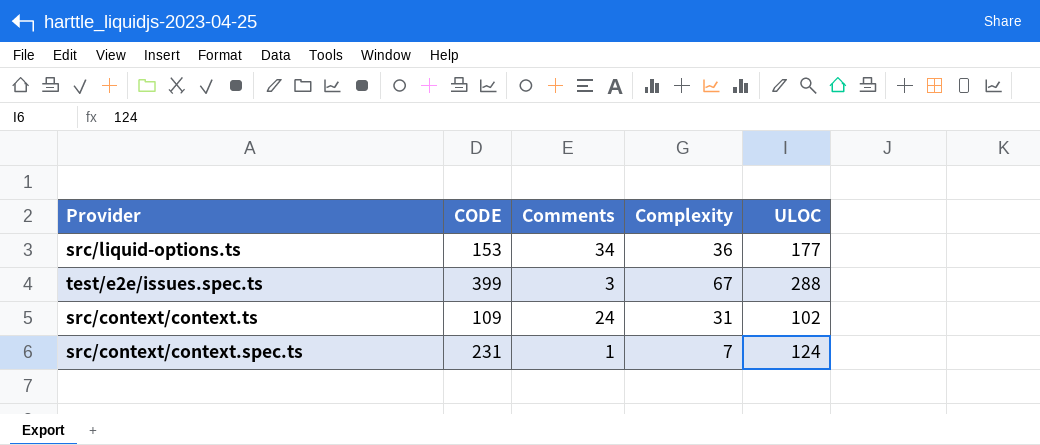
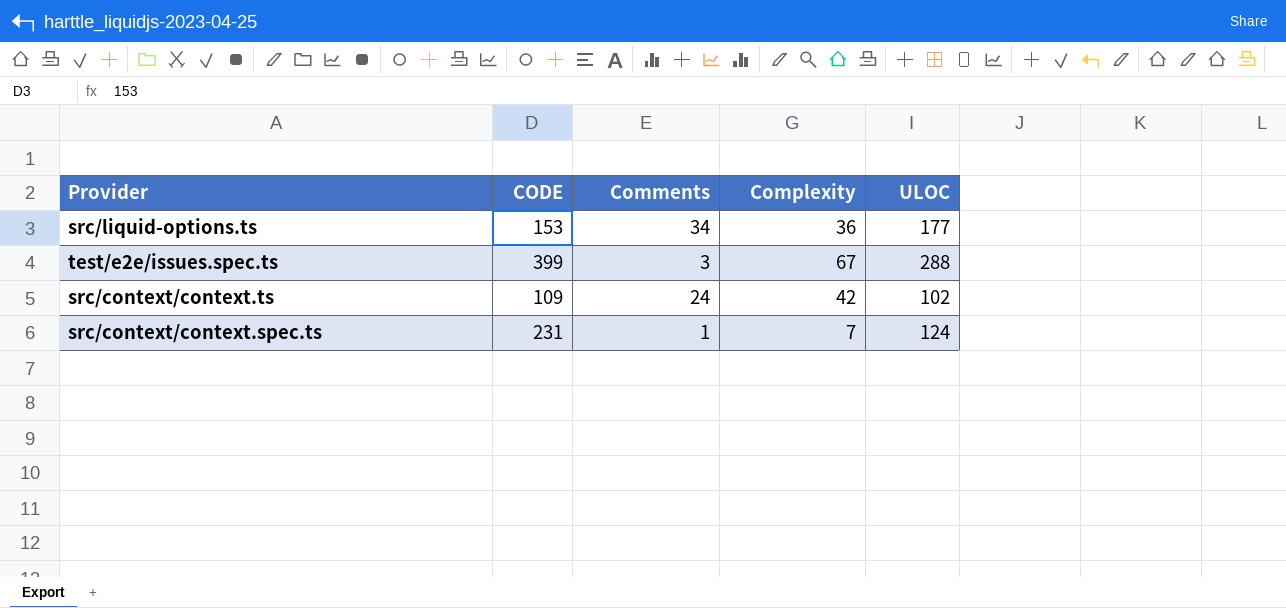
src/context/context.ts | Complexity: 31 -> 42

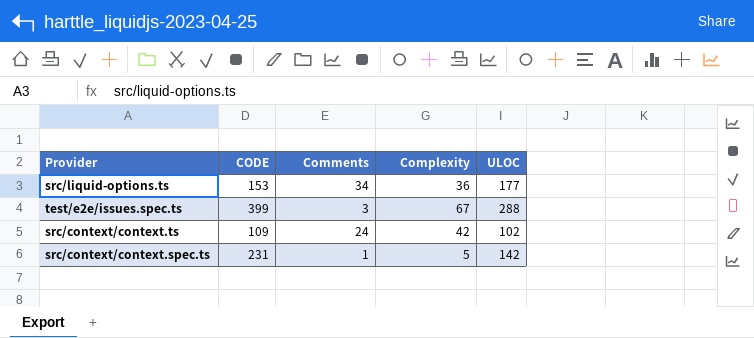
src/context/context.spec.ts | Complexity: 7 -> 5
src/context/context.spec.ts | ULOC: 124 -> 142

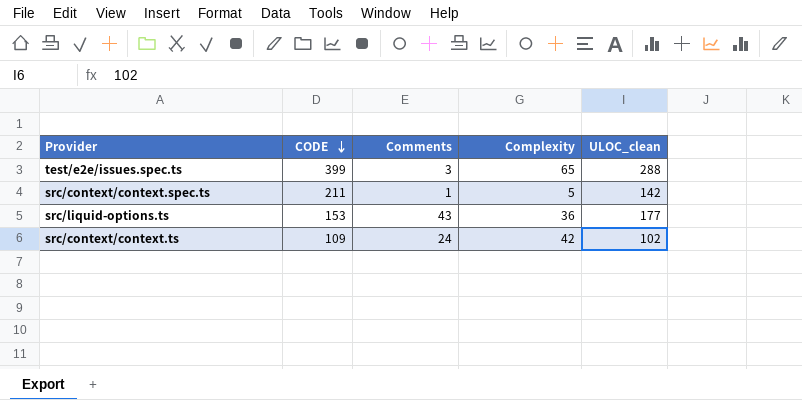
row order: none -> CODE descending
column name: ULOC -> ULOC_clean
test/e2e/issues.spec.ts | Complexity: 67 -> 65
src/context/context.spec.ts | CODE: 231 -> 211
src/liquid-options.ts | Comments: 34 -> 43

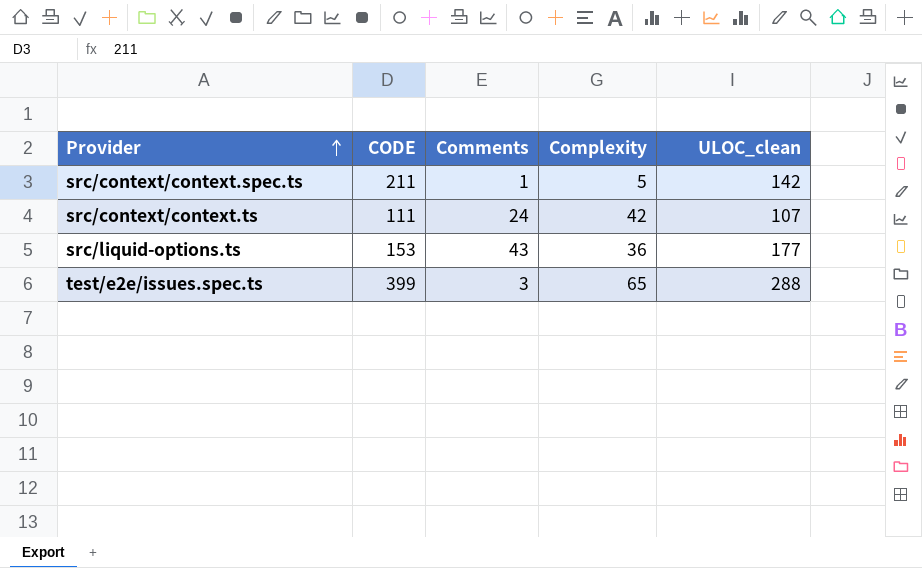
row order: CODE descending -> Provider ascending
src/context/context.ts | CODE: 109 -> 111
src/context/context.ts | ULOC_clean: 102 -> 107

